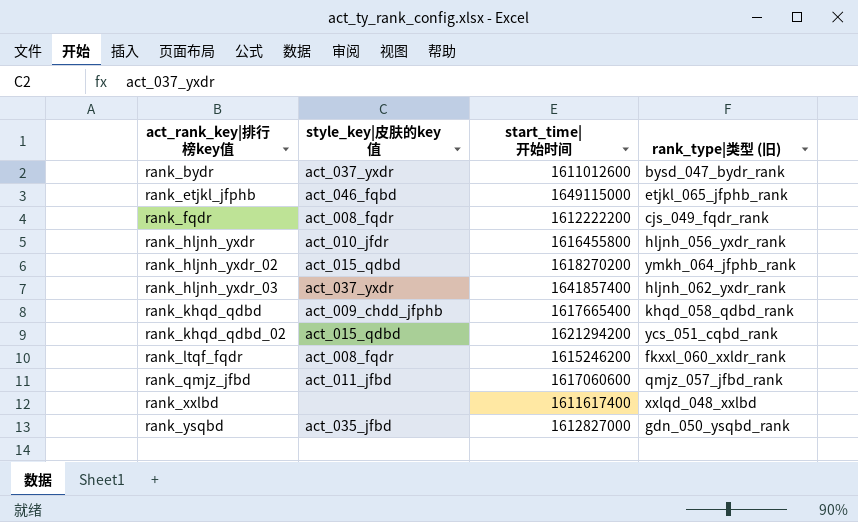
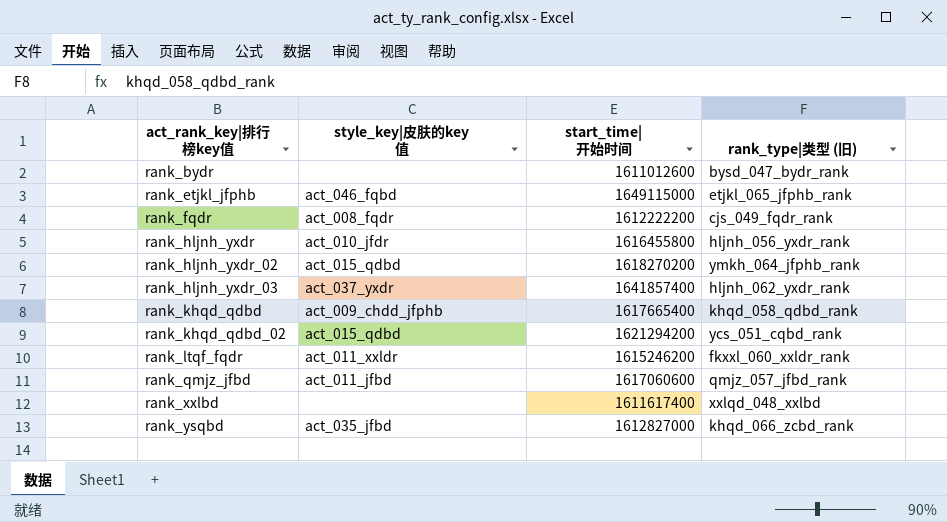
rank_bydr | style_key|皮肤的key值: act_037_yxdr -> none
rank_ltqf_fqdr | style_key|皮肤的key值: act_008_fqdr -> act_011_xxldr
rank_ysqbd | rank_type|类型 (旧): gdn_050_ysqbd_rank -> khqd_066_zcbd_rank

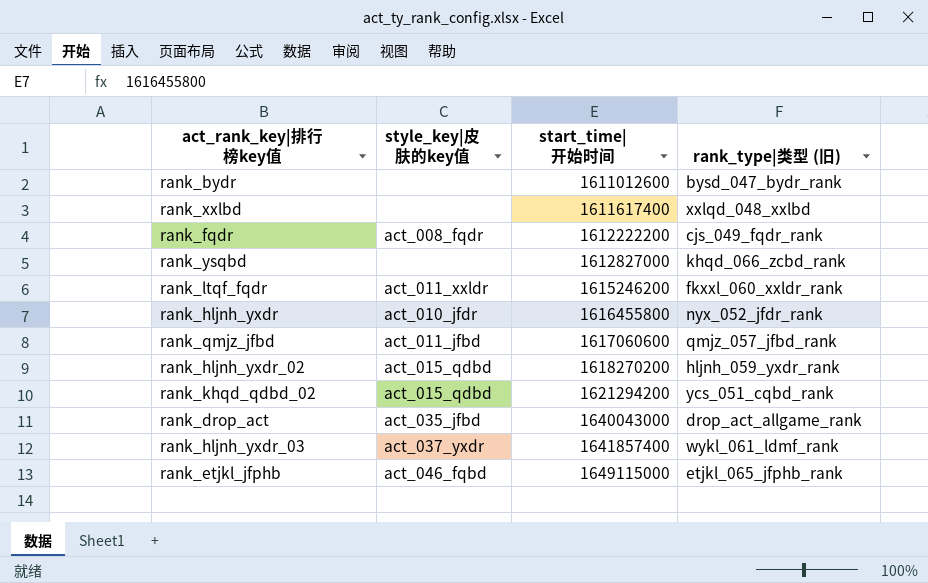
row order: act_rank_key|排行榜key值 ascending -> start_time|开始时间 ascending
row rank_khqd_qdbd: act_009_chdd_jfphb | 1617665400 | khqd_058_qdbd_rank -> none
rank_ysqbd | style_key|皮肤的key值: act_035_jfbd -> none
rank_hljnh_yxdr | rank_type|类型 (旧): hljnh_056_yxdr_rank -> nyx_052_jfdr_rank
rank_hljnh_yxdr_02 | rank_type|类型 (旧): ymkh_064_jfphb_rank -> hljnh_059_yxdr_rank
row rank_drop_act: none -> act_035_jfbd | 1640043000 | drop_act_allgame_rank
rank_hljnh_yxdr_03 | rank_type|类型 (旧): hljnh_062_yxdr_rank -> wykl_061_ldmf_rank

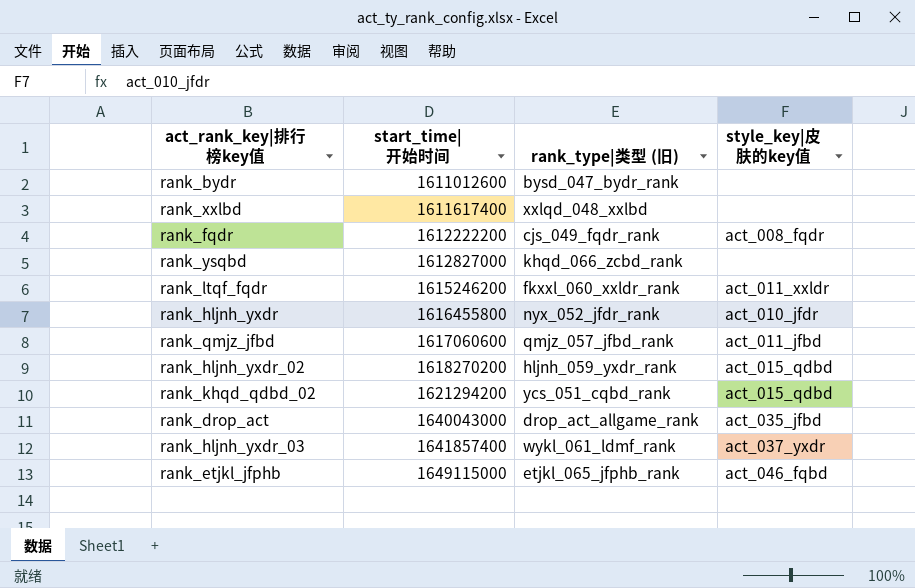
column style_key|皮肤的key值 | position: 2 -> 4

